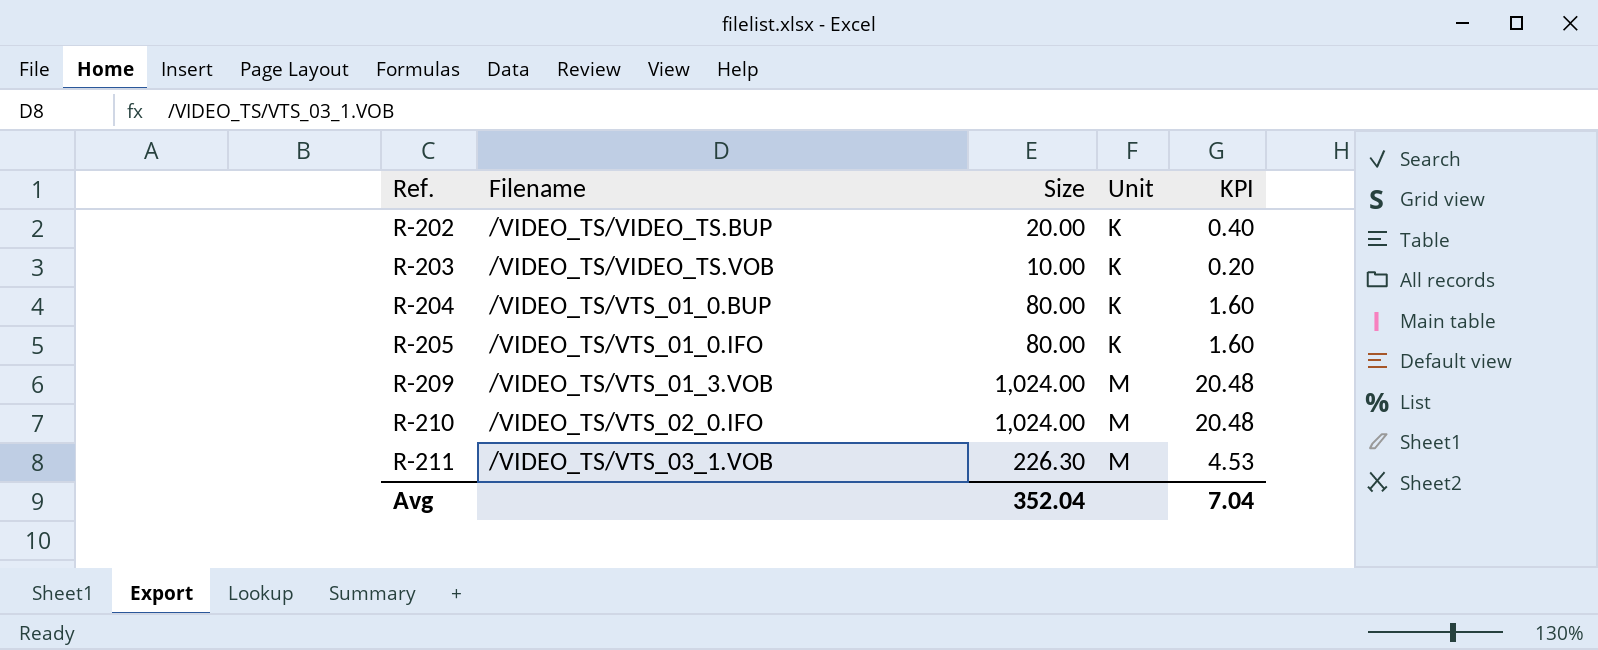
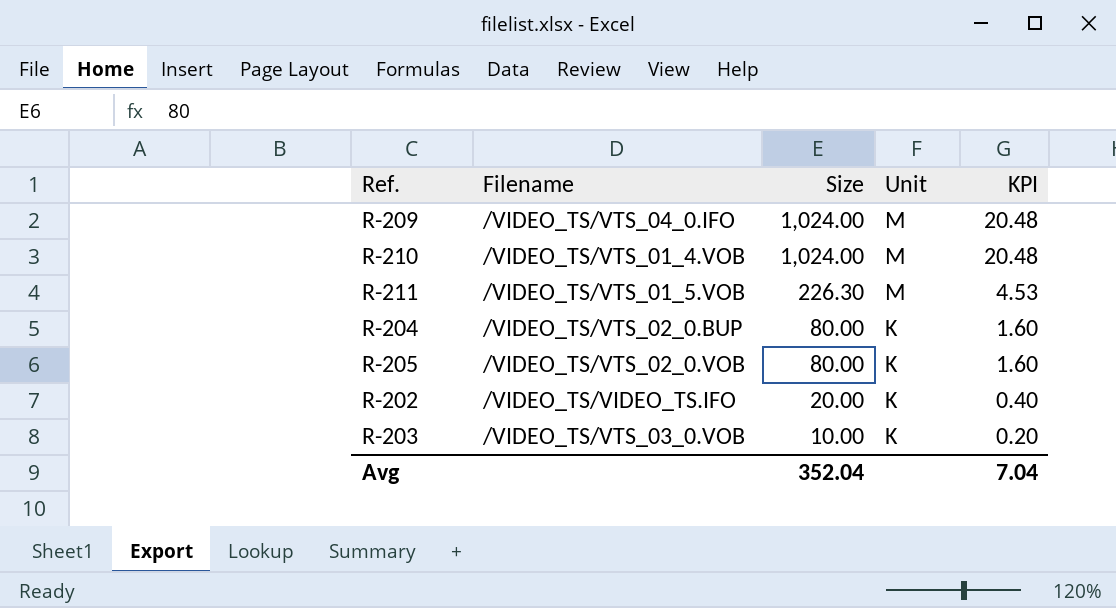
row order: Ref. ascending -> Size descending
R-209 | Filename: /VIDEO_TS/VTS_01_3.VOB -> /VIDEO_TS/VTS_04_0.IFO
R-210 | Filename: /VIDEO_TS/VTS_02_0.IFO -> /VIDEO_TS/VTS_01_4.VOB
R-211 | Filename: /VIDEO_TS/VTS_03_1.VOB -> /VIDEO_TS/VTS_01_5.VOB
R-204 | Filename: /VIDEO_TS/VTS_01_0.BUP -> /VIDEO_TS/VTS_02_0.BUP
R-205 | Filename: /VIDEO_TS/VTS_01_0.IFO -> /VIDEO_TS/VTS_02_0.VOB
R-202 | Filename: /VIDEO_TS/VIDEO_TS.BUP -> /VIDEO_TS/VIDEO_TS.IFO
R-203 | Filename: /VIDEO_TS/VIDEO_TS.VOB -> /VIDEO_TS/VTS_03_0.VOB

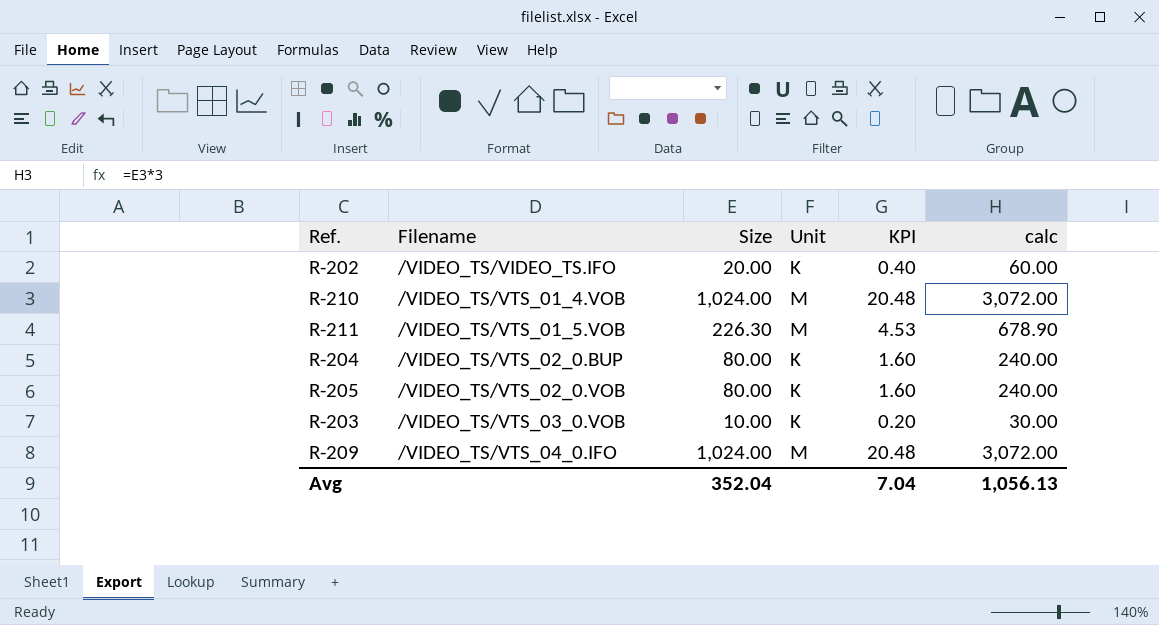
row order: Size descending -> Filename ascending
column calc | formula: none -> [Size] * 3

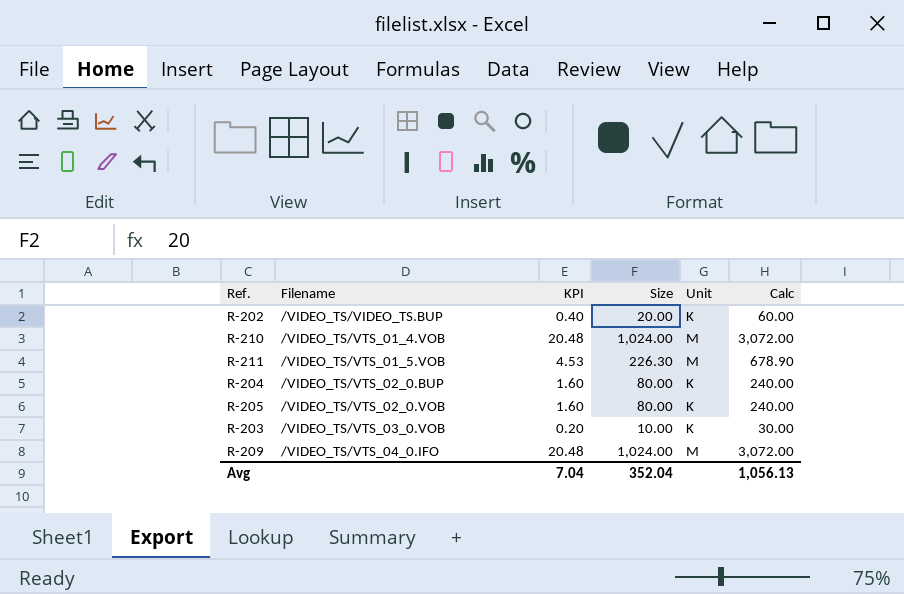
column KPI | position: 5 -> 3
column name: calc -> Calc
R-202 | Filename: /VIDEO_TS/VIDEO_TS.IFO -> /VIDEO_TS/VIDEO_TS.BUP

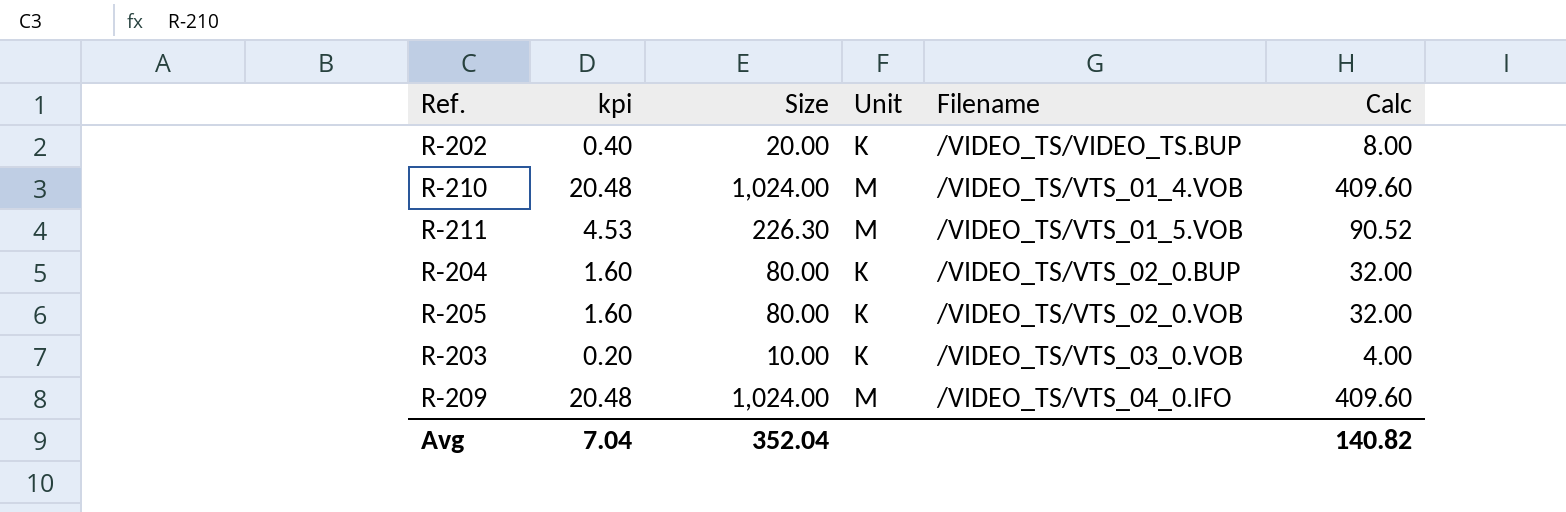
column name: KPI -> kpi
column Filename | position: 2 -> 5
column Calc | formula: [Size] * 3 -> [Size] * 0.4
Avg | Calc: 1,056.13 -> 140.82

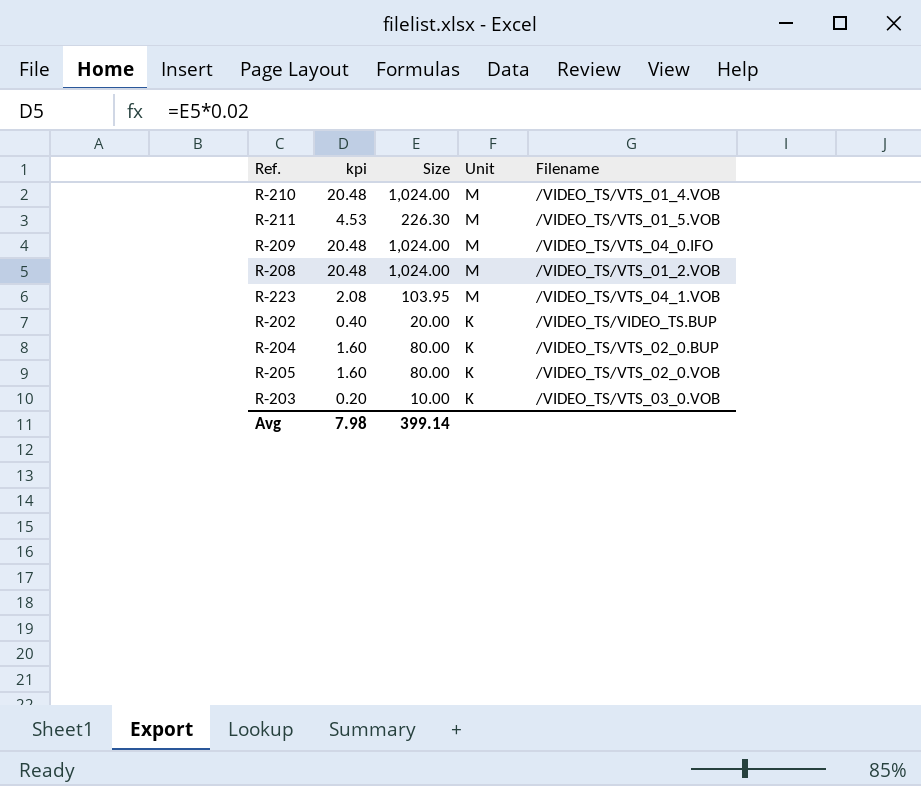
row order: Filename ascending -> Unit descending
column Calc | formula: [Size] * 0.4 -> none
row R-208: none -> 20.48 | 1,024.00 | M | /VIDEO_TS/VTS_01_2.VOB
row R-223: none -> 2.08 | 103.95 | M | /VIDEO_TS/VTS_04_1.VOB
Avg | kpi: 7.04 -> 7.98
Avg | Size: 352.04 -> 399.14

